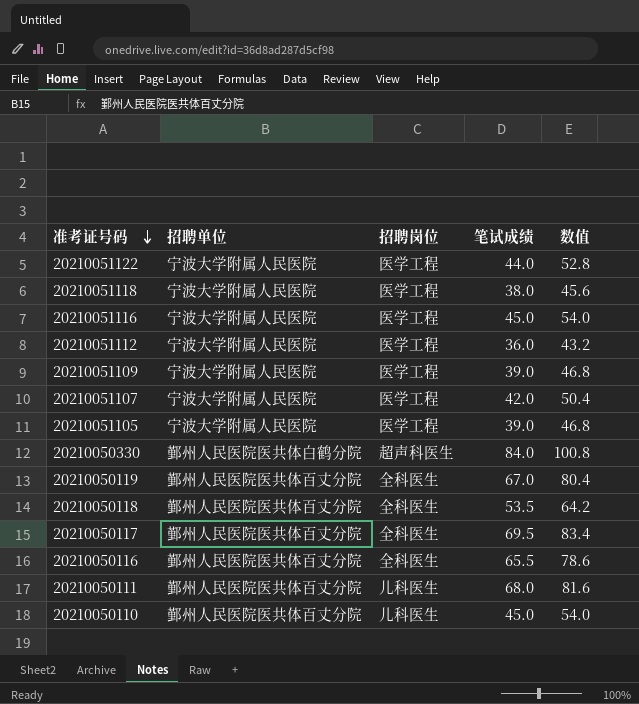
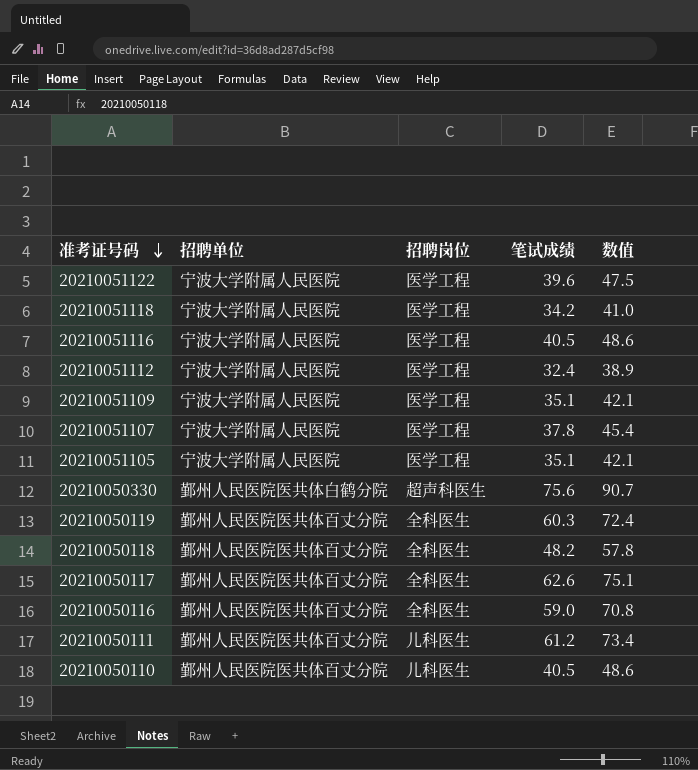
20210051122 | 笔试成绩: 44.0 -> 39.6
20210051122 | 数值: 52.8 -> 47.5
20210051118 | 笔试成绩: 38.0 -> 34.2
20210051118 | 数值: 45.6 -> 41.0
20210051116 | 笔试成绩: 45.0 -> 40.5
20210051116 | 数值: 54.0 -> 48.6
20210051112 | 笔试成绩: 36.0 -> 32.4
20210051112 | 数值: 43.2 -> 38.9
20210051109 | 笔试成绩: 39.0 -> 35.1
20210051109 | 数值: 46.8 -> 42.1
20210051107 | 笔试成绩: 42.0 -> 37.8
20210051107 | 数值: 50.4 -> 45.4
20210051105 | 笔试成绩: 39.0 -> 35.1
20210051105 | 数值: 46.8 -> 42.1
20210050330 | 笔试成绩: 84.0 -> 75.6
20210050330 | 数值: 100.8 -> 90.7
20210050119 | 笔试成绩: 67.0 -> 60.3
20210050119 | 数值: 80.4 -> 72.4
20210050118 | 笔试成绩: 53.5 -> 48.2
20210050118 | 数值: 64.2 -> 57.8
20210050117 | 笔试成绩: 69.5 -> 62.6
20210050117 | 数值: 83.4 -> 75.1
20210050116 | 笔试成绩: 65.5 -> 59.0
20210050116 | 数值: 78.6 -> 70.8
20210050111 | 笔试成绩: 68.0 -> 61.2
20210050111 | 数值: 81.6 -> 73.4
20210050110 | 笔试成绩: 45.0 -> 40.5
20210050110 | 数值: 54.0 -> 48.6

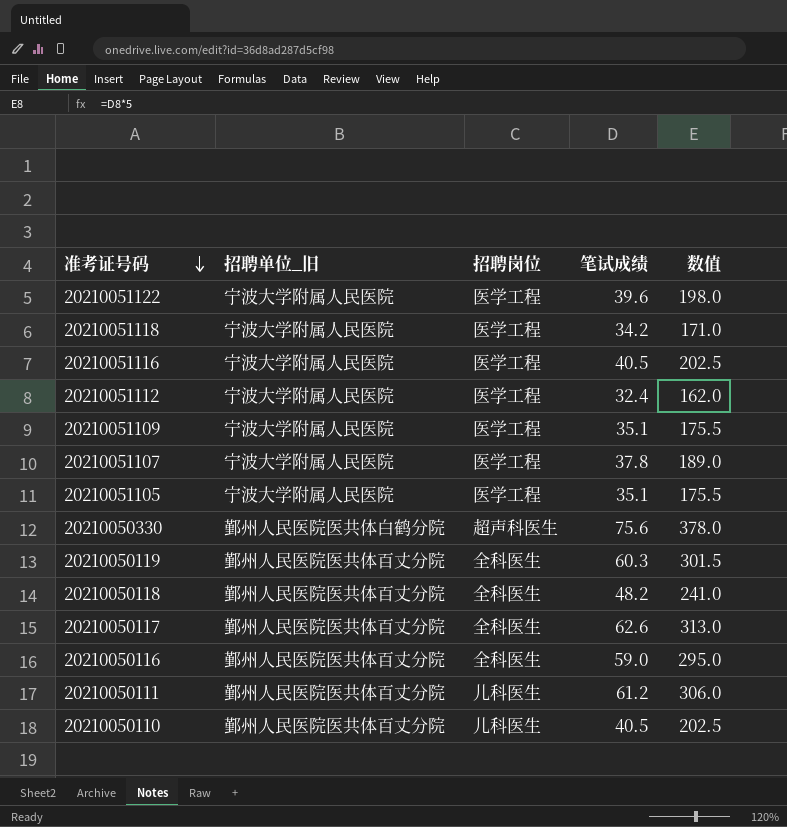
column name: 招聘单位 -> 招聘单位_旧
column 数值 | formula: [笔试成绩] * 1.2 -> [笔试成绩] * 5

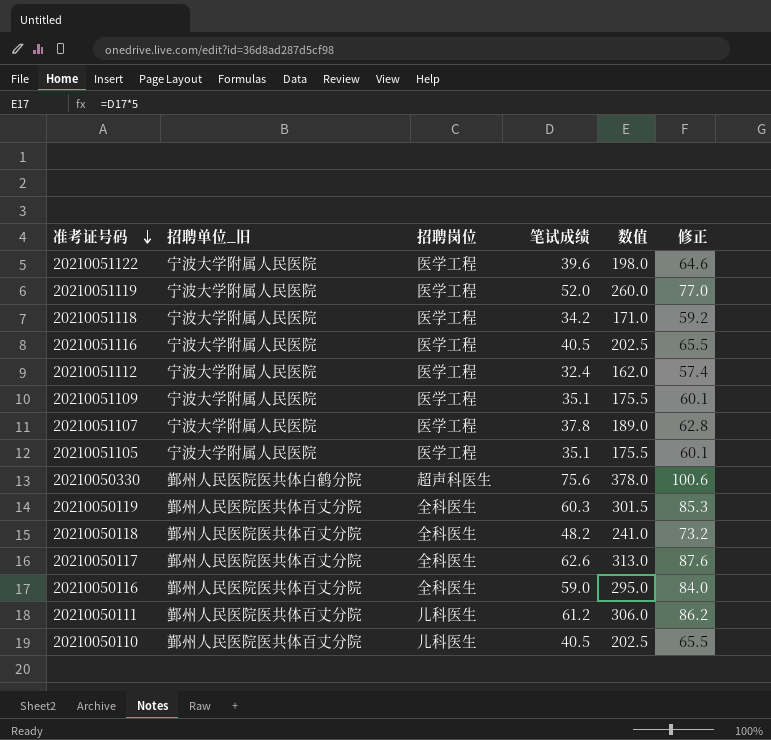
column 修正 | formula: none -> [笔试成绩] + 25
row 20210051119: none -> 宁波大学附属人民医院 | 医学工程 | 52.0 | 260.0 | 77.0

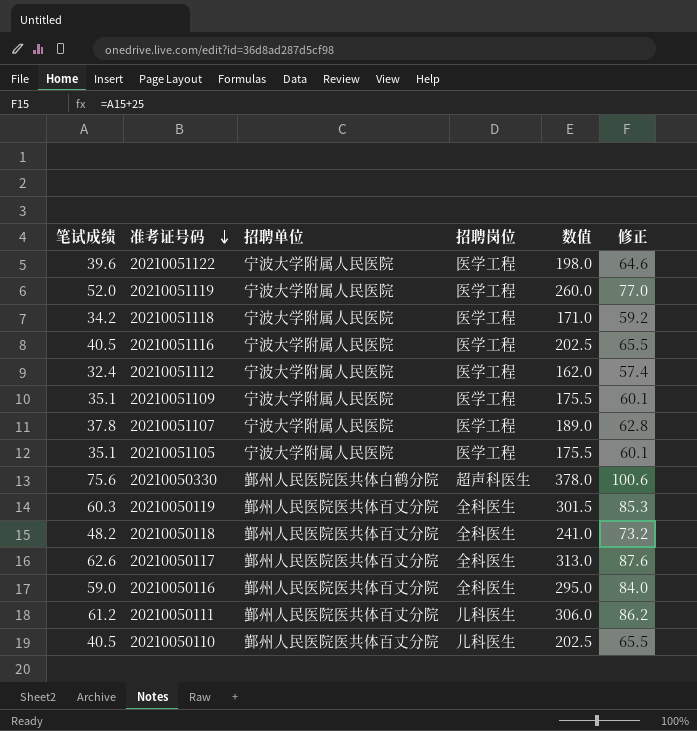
column 笔试成绩 | position: 4 -> 1
column name: 招聘单位_旧 -> 招聘单位

